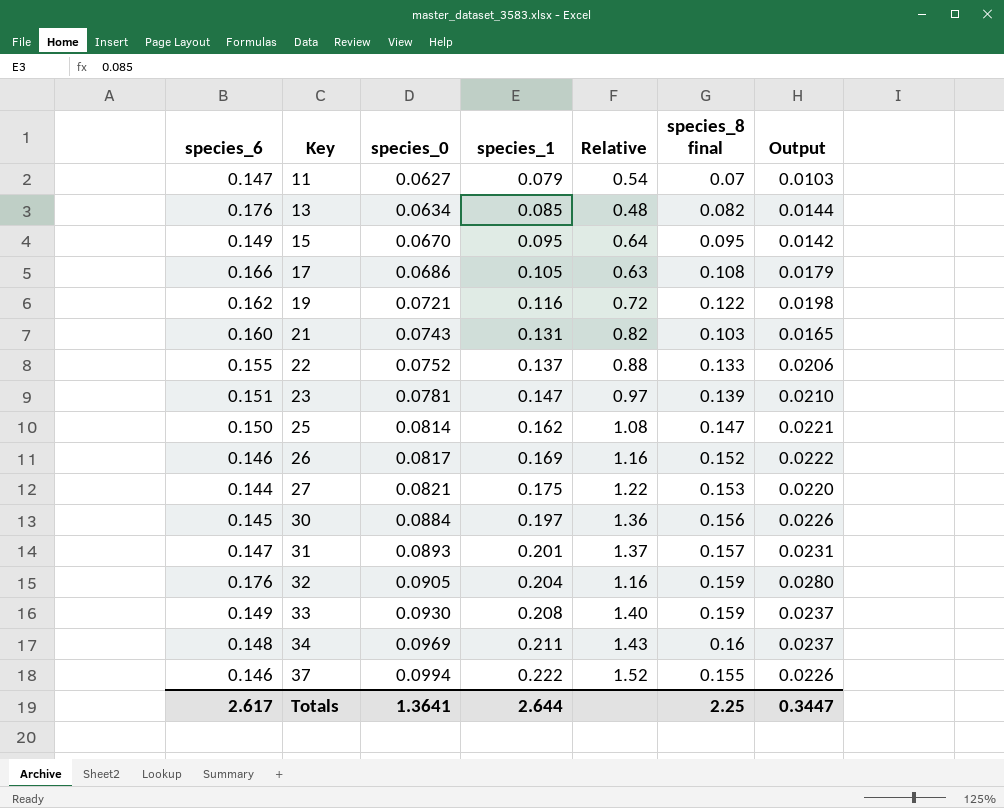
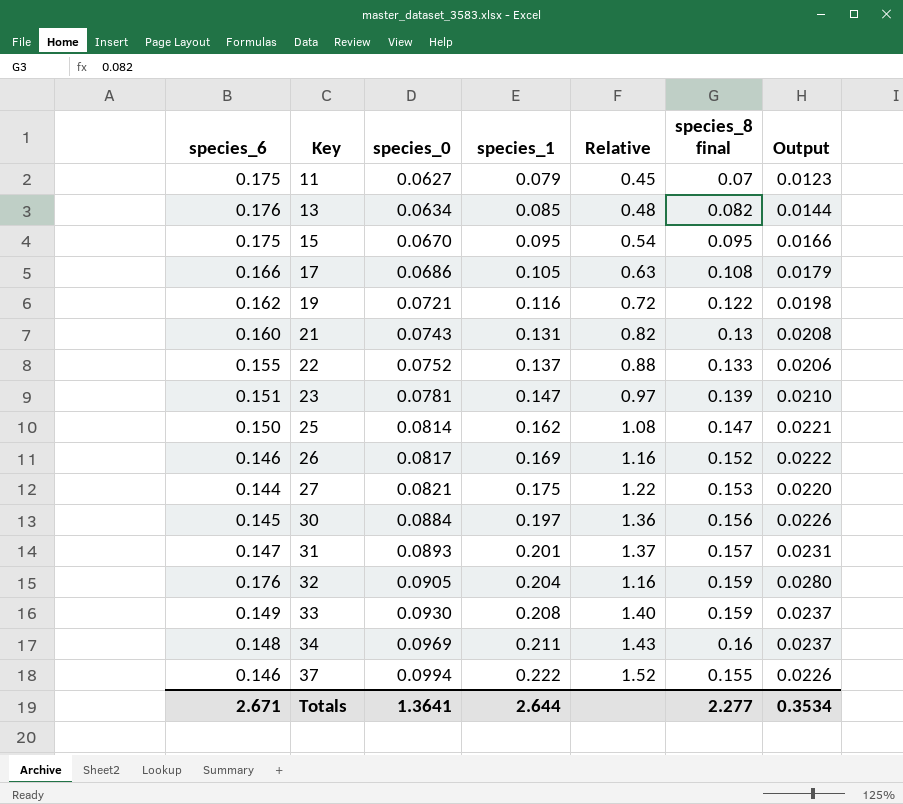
11 | species_6: 0.147 -> 0.175
11 | Relative: 0.54 -> 0.45
11 | Output: 0.0103 -> 0.0123
15 | species_6: 0.149 -> 0.175
15 | Relative: 0.64 -> 0.54
15 | Output: 0.0142 -> 0.0166
21 | species_8 final: 0.103 -> 0.13
21 | Output: 0.0165 -> 0.0208
Totals | species_6: 2.617 -> 2.671
Totals | species_8 final: 2.25 -> 2.277
Totals | Output: 0.3447 -> 0.3534

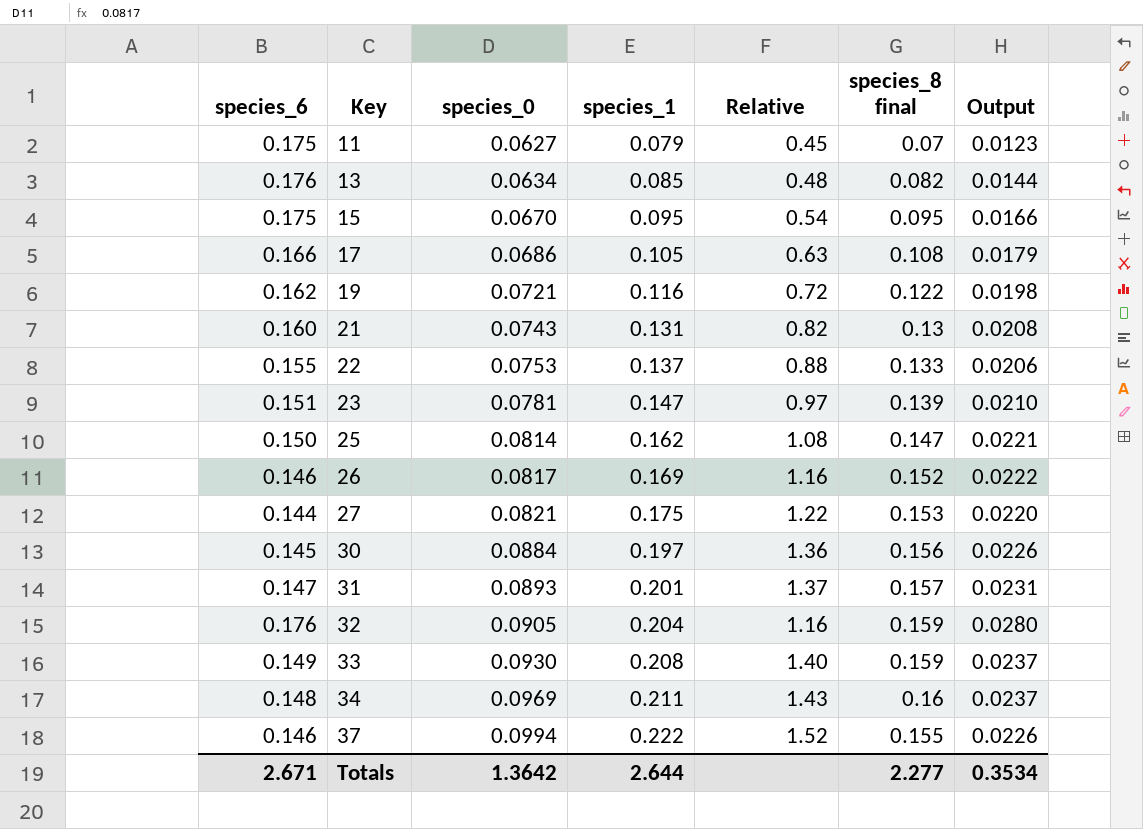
22 | species_0: 0.0752 -> 0.0753
Totals | species_0: 1.3641 -> 1.3642

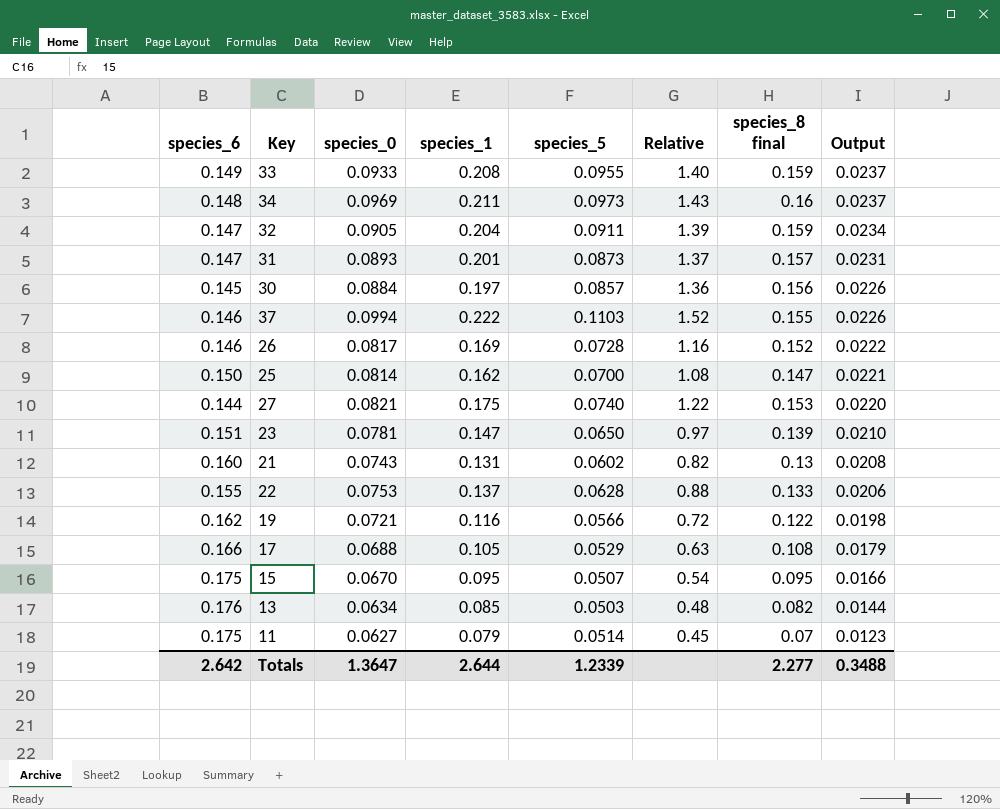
row order: Key ascending -> Output descending
column species_5 | position: none -> 5
33 | species_0: 0.0930 -> 0.0933
32 | species_6: 0.176 -> 0.147
32 | Relative: 1.16 -> 1.39
32 | Output: 0.0280 -> 0.0234
17 | species_0: 0.0686 -> 0.0688
Totals | species_6: 2.671 -> 2.642
Totals | species_0: 1.3642 -> 1.3647
Totals | Output: 0.3534 -> 0.3488

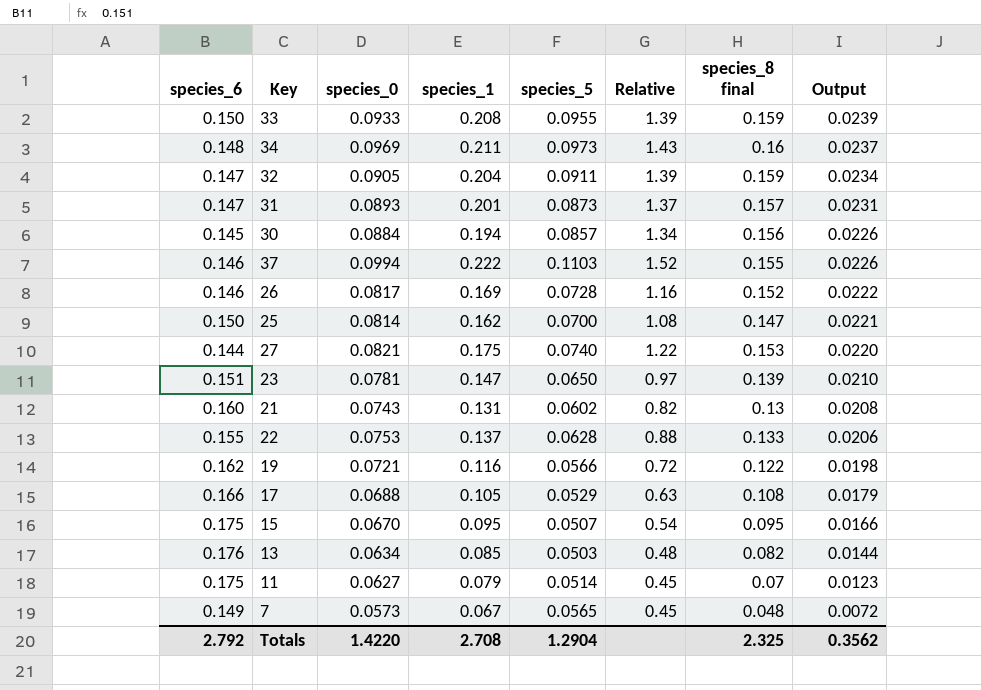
33 | species_6: 0.149 -> 0.150
33 | Relative: 1.40 -> 1.39
33 | Output: 0.0237 -> 0.0239
30 | species_1: 0.197 -> 0.194
30 | Relative: 1.36 -> 1.34
row 7: none -> 0.149 | 0.0573 | 0.067 | 0.0565 | 0.45 | 0.048 | 0.0072
Totals | species_6: 2.642 -> 2.792
Totals | species_0: 1.3647 -> 1.4220
Totals | species_1: 2.644 -> 2.708
Totals | species_5: 1.2339 -> 1.2904
Totals | species_8 final: 2.277 -> 2.325
Totals | Output: 0.3488 -> 0.3562

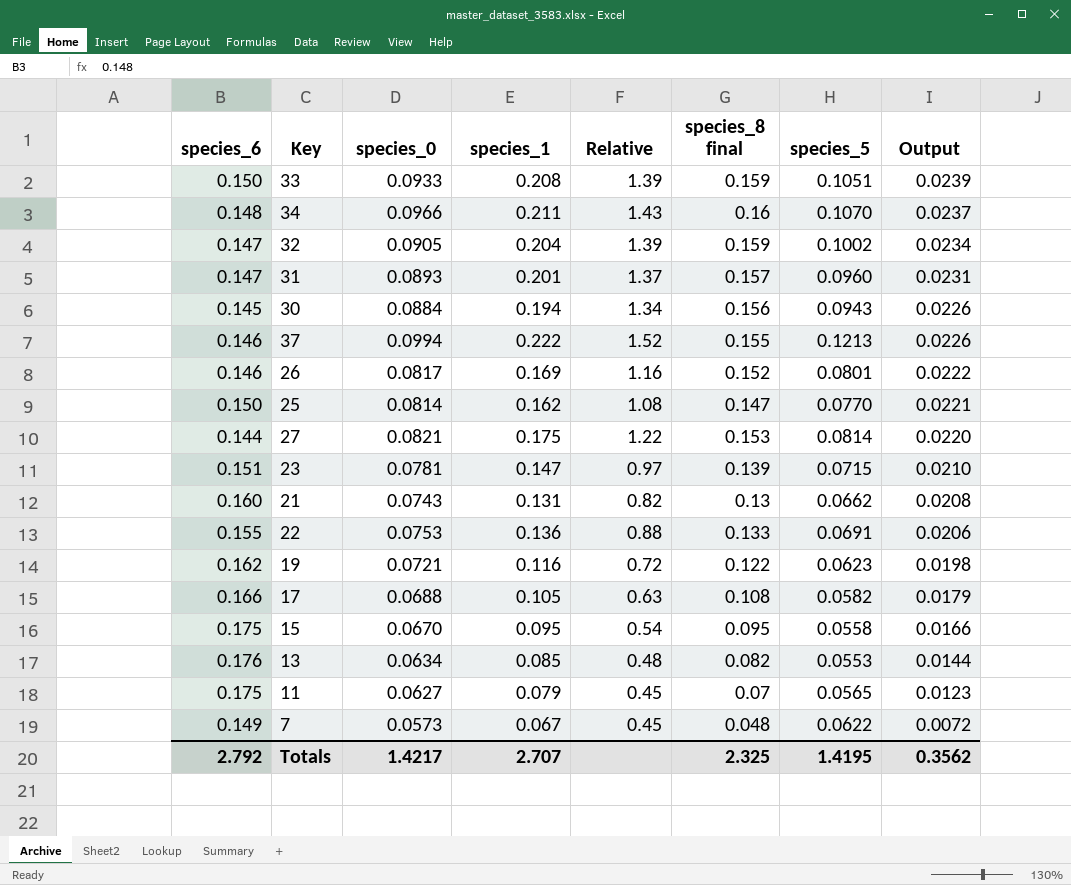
column species_5 | position: 5 -> 7
33 | species_5: 0.0955 -> 0.1051
34 | species_0: 0.0969 -> 0.0966
34 | species_5: 0.0973 -> 0.1070
32 | species_5: 0.0911 -> 0.1002
31 | species_5: 0.0873 -> 0.0960
30 | species_5: 0.0857 -> 0.0943
37 | species_5: 0.1103 -> 0.1213
26 | species_5: 0.0728 -> 0.0801
25 | species_5: 0.0700 -> 0.0770
27 | species_5: 0.0740 -> 0.0814
23 | species_5: 0.0650 -> 0.0715
21 | species_5: 0.0602 -> 0.0662
22 | species_1: 0.137 -> 0.136
22 | species_5: 0.0628 -> 0.0691
19 | species_5: 0.0566 -> 0.0623
17 | species_5: 0.0529 -> 0.0582
15 | species_5: 0.0507 -> 0.0558
13 | species_5: 0.0503 -> 0.0553
11 | species_5: 0.0514 -> 0.0565
7 | species_5: 0.0565 -> 0.0622
Totals | species_0: 1.4220 -> 1.4217
Totals | species_1: 2.708 -> 2.707
Totals | species_5: 1.2904 -> 1.4195

